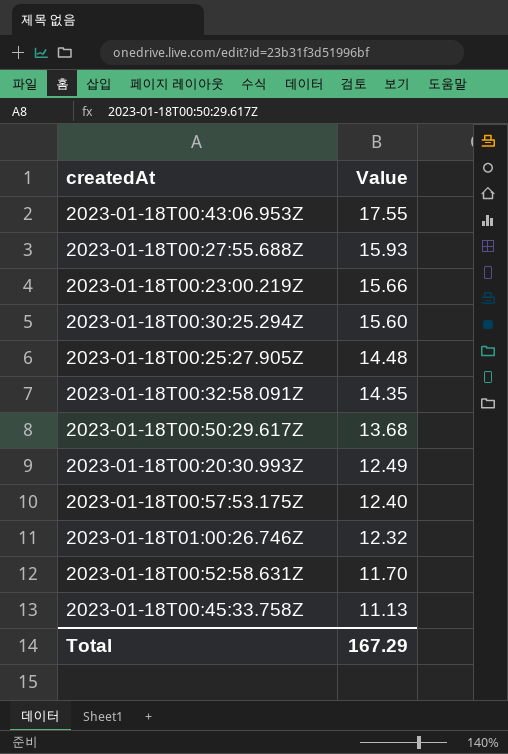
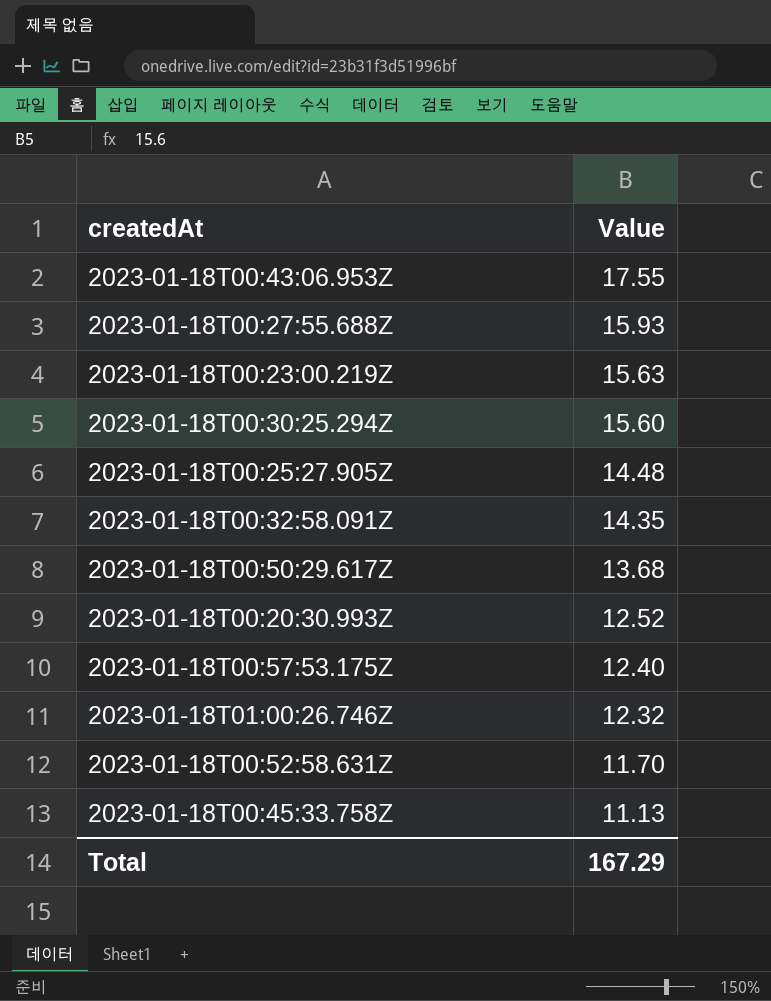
2023-01-18T00:23:00.219Z | Value: 15.66 -> 15.63
2023-01-18T00:20:30.993Z | Value: 12.49 -> 12.52

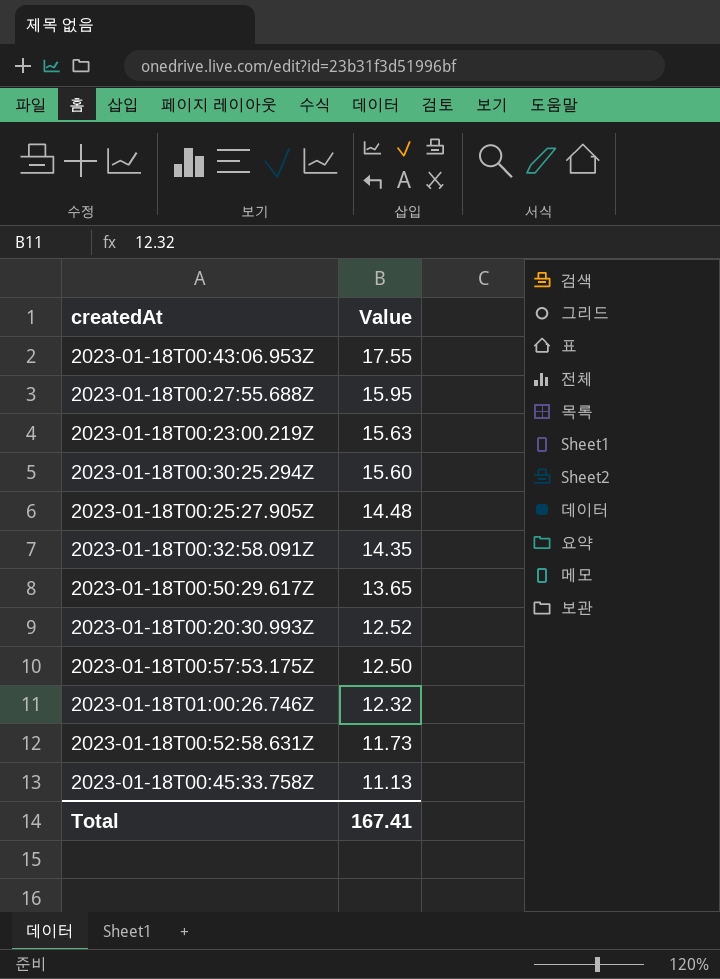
2023-01-18T00:27:55.688Z | Value: 15.93 -> 15.95
2023-01-18T00:50:29.617Z | Value: 13.68 -> 13.65
2023-01-18T00:57:53.175Z | Value: 12.40 -> 12.50
2023-01-18T00:52:58.631Z | Value: 11.70 -> 11.73
Total | Value: 167.29 -> 167.41

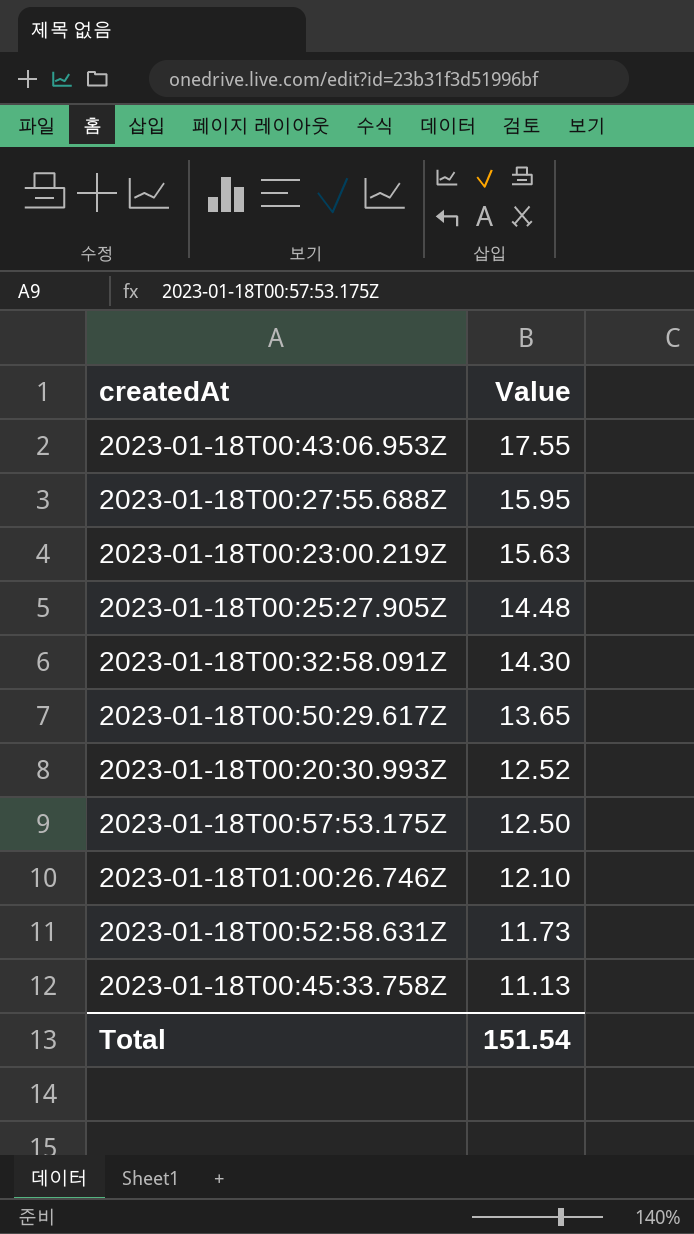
row 2023-01-18T00:30:25.294Z: 15.60 -> none
2023-01-18T00:32:58.091Z | Value: 14.35 -> 14.30
2023-01-18T01:00:26.746Z | Value: 12.32 -> 12.10
Total | Value: 167.41 -> 151.54

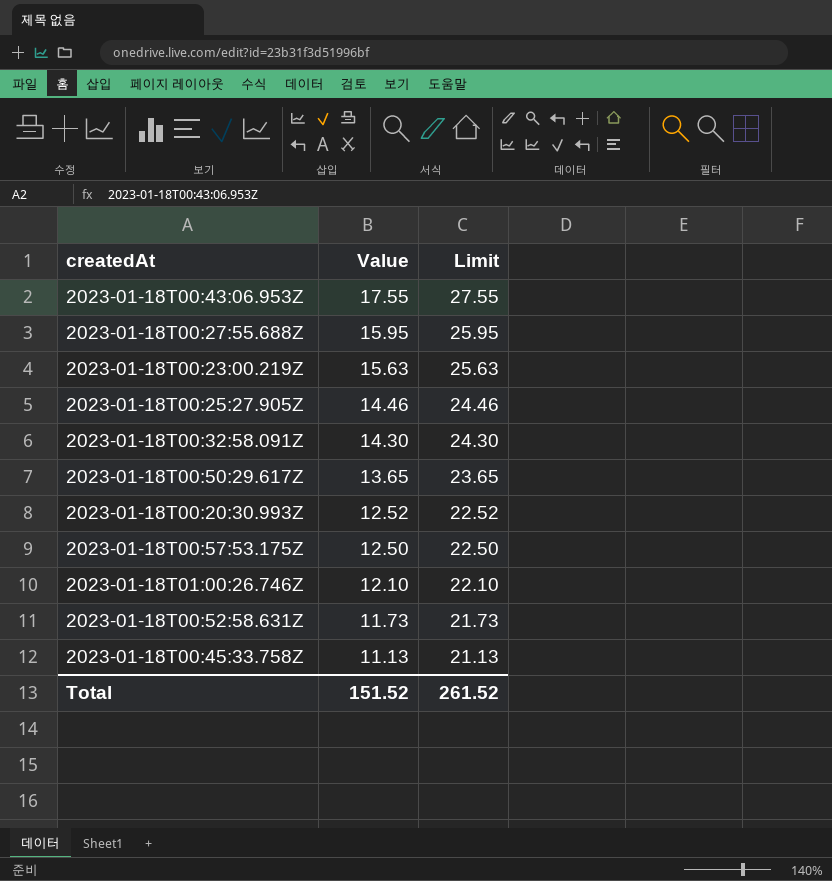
column Limit | formula: none -> [Value] + 10
2023-01-18T00:25:27.905Z | Value: 14.48 -> 14.46
Total | Value: 151.54 -> 151.52

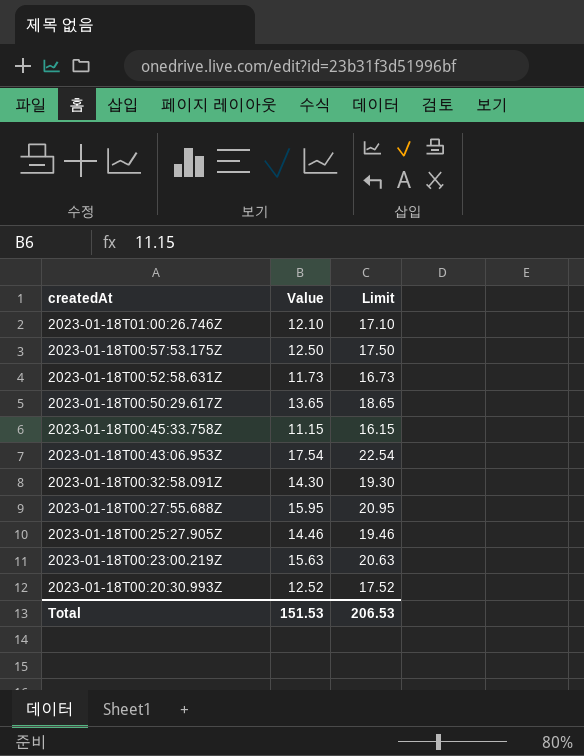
row order: Value descending -> createdAt descending
column Limit | formula: [Value] + 10 -> [Value] + 5
2023-01-18T00:45:33.758Z | Value: 11.13 -> 11.15
2023-01-18T00:43:06.953Z | Value: 17.55 -> 17.54
Total | Value: 151.52 -> 151.53
Total | Limit: 261.52 -> 206.53

